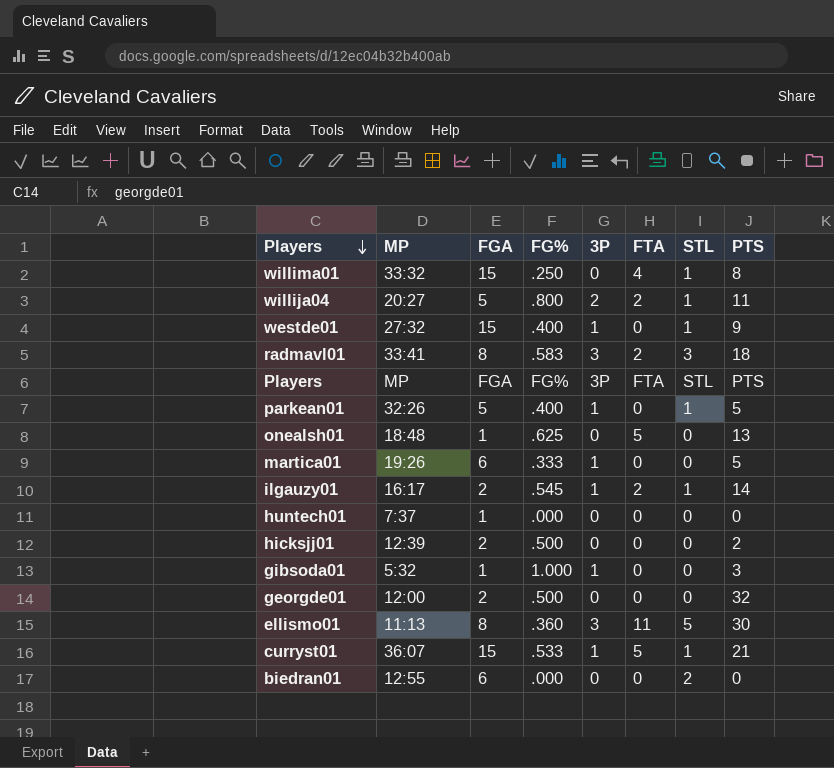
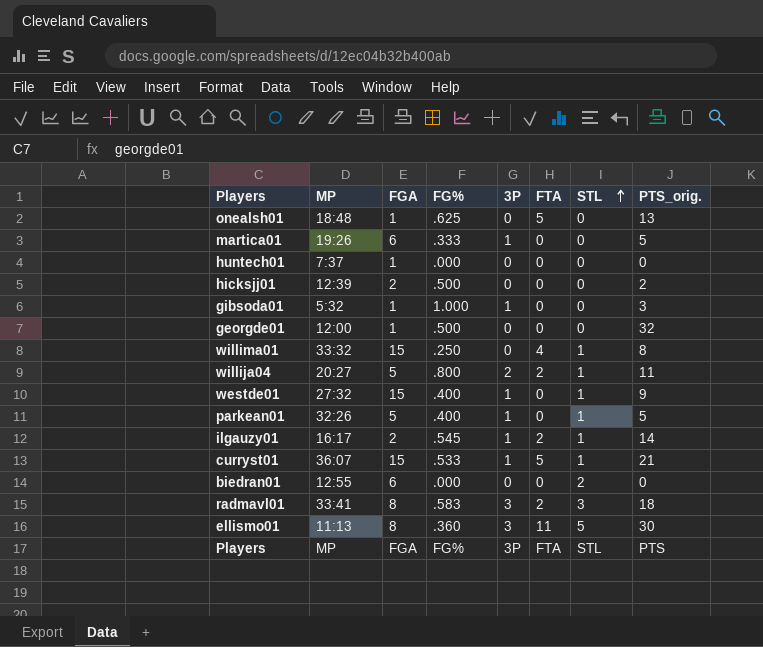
row order: Players descending -> STL ascending
column name: PTS -> PTS_orig.
georgde01 | FGA: 2 -> 1

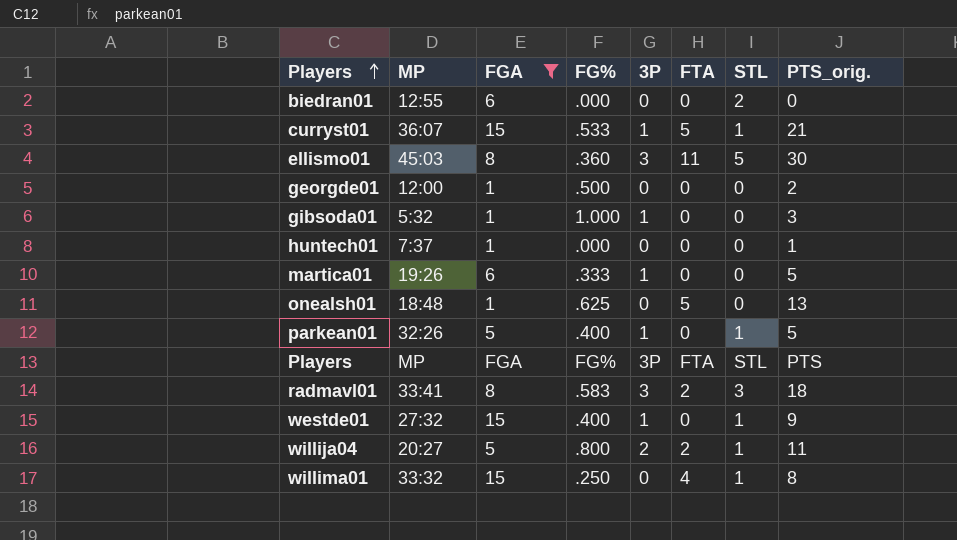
filter: none -> FGA != 2
row order: STL ascending -> Players ascending
ellismo01 | MP: 11:13 -> 45:03
georgde01 | PTS_orig.: 32 -> 2
huntech01 | PTS_orig.: 0 -> 1

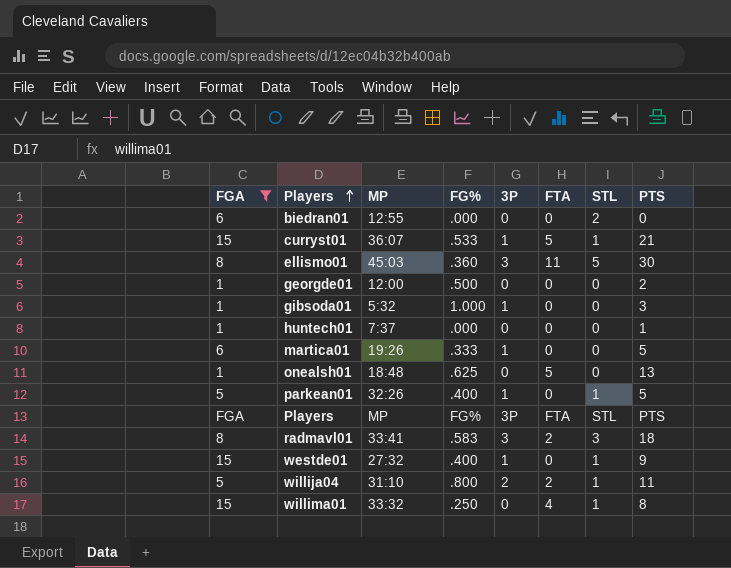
column FGA | position: 3 -> 1
column name: PTS_orig. -> PTS
willija04 | MP: 20:27 -> 31:10

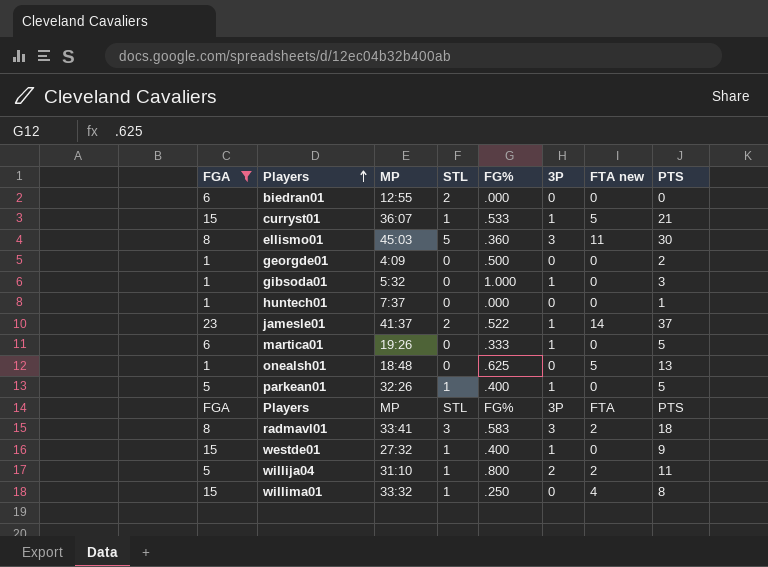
column STL | position: 7 -> 4
column name: FTA -> FTA new
georgde01 | MP: 12:00 -> 4:09
row jamesle01: none -> 23 | 41:37 | 2 | .522 | 1 | 14 | 37

